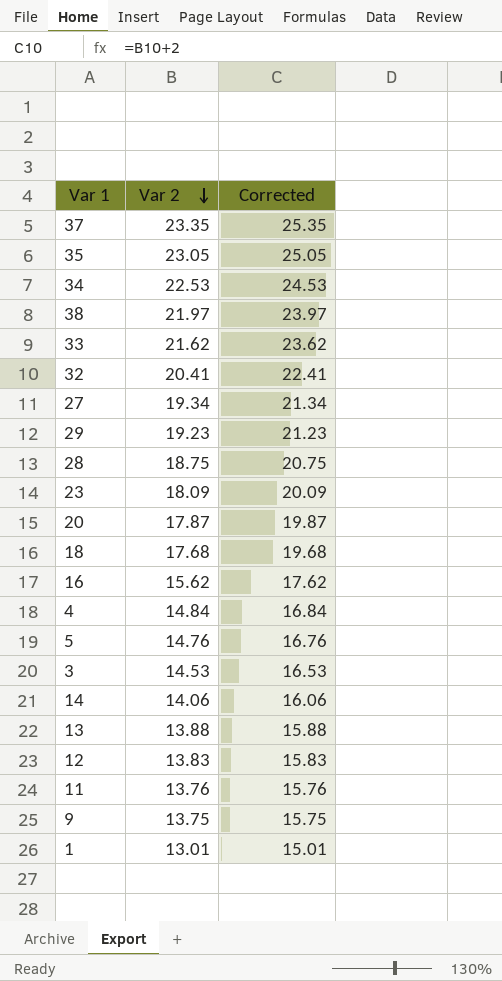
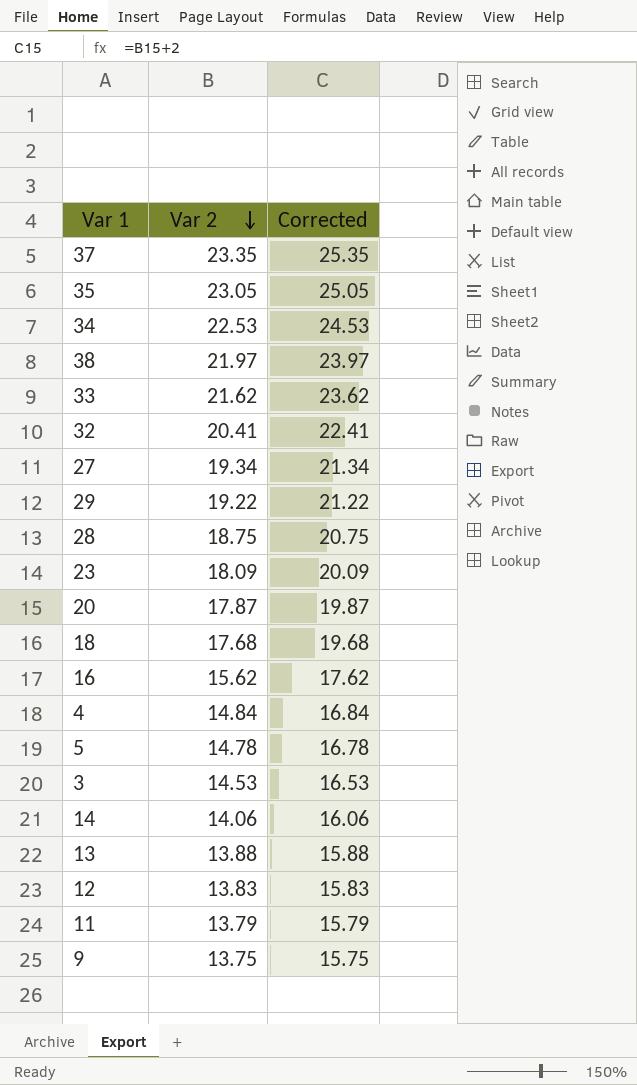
row 1: 13.01 | 15.01 -> none
29 | Var 2: 19.23 -> 19.22
29 | Corrected: 21.23 -> 21.22
5 | Var 2: 14.76 -> 14.78
5 | Corrected: 16.76 -> 16.78
11 | Var 2: 13.76 -> 13.79
11 | Corrected: 15.76 -> 15.79

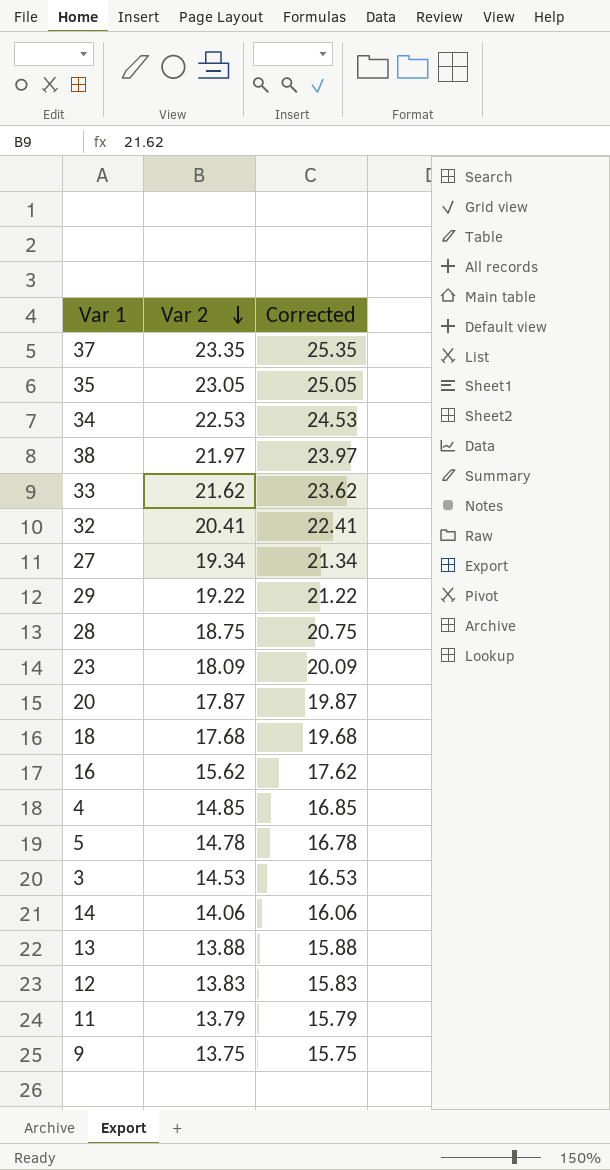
4 | Var 2: 14.84 -> 14.85
4 | Corrected: 16.84 -> 16.85

